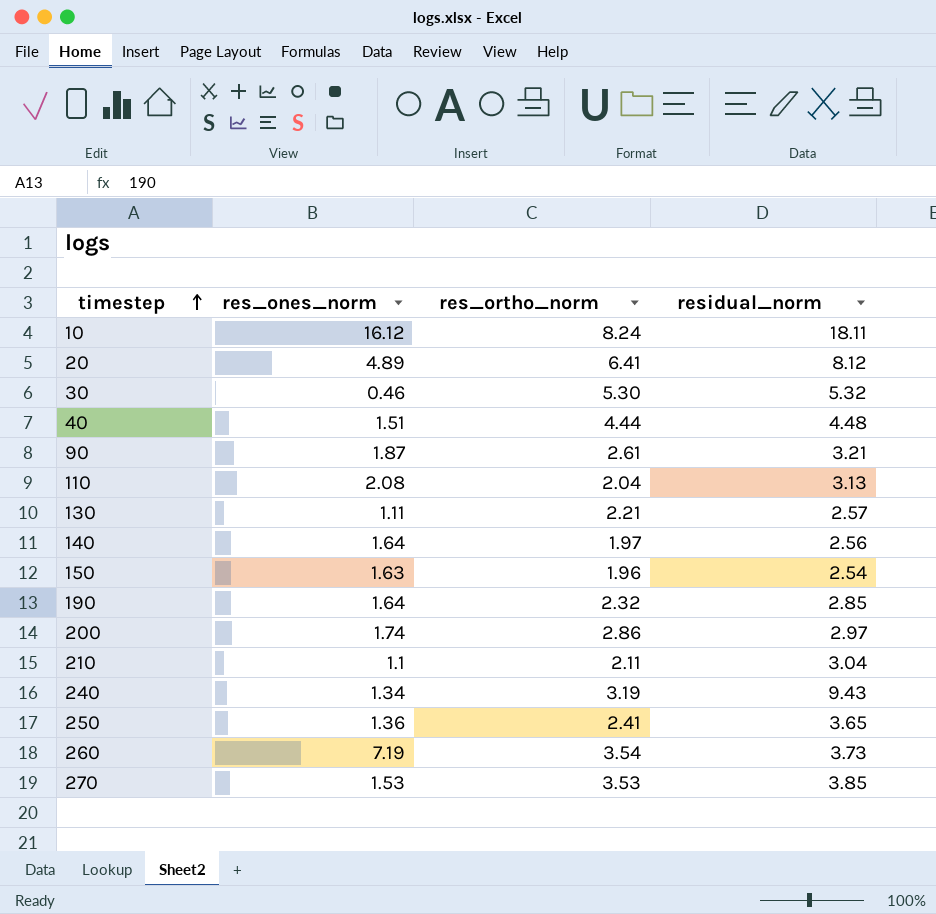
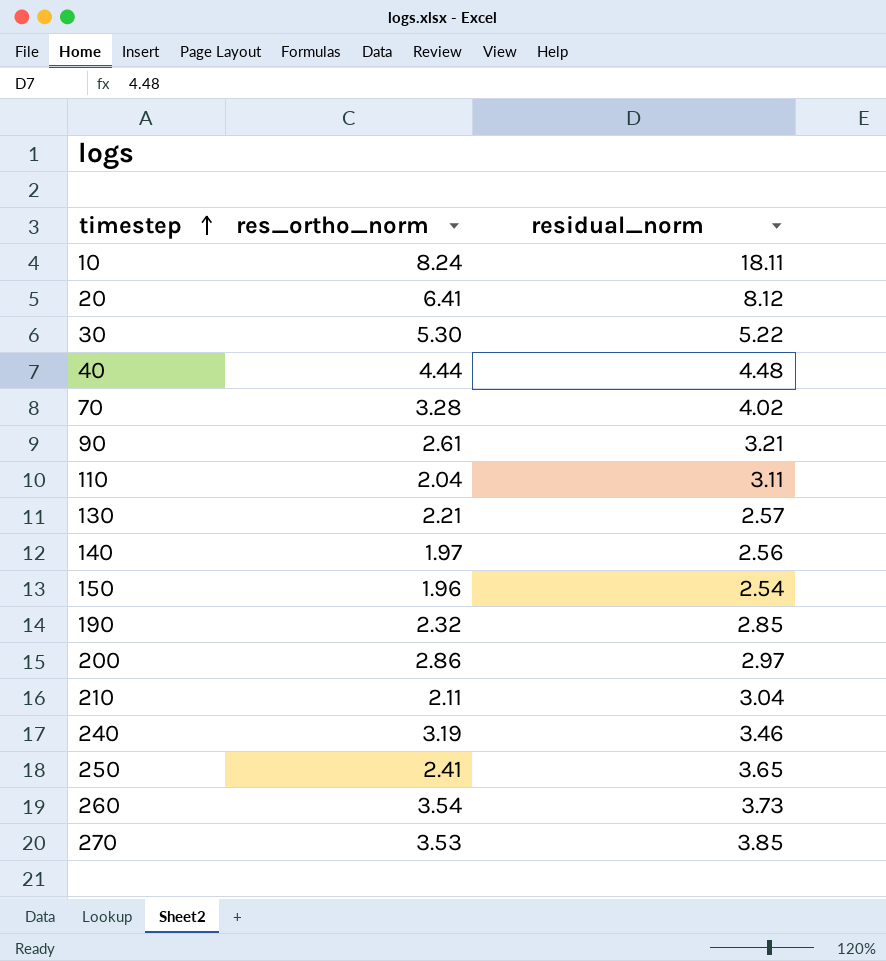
column res_ones_norm | position: 2 -> none
30 | residual_norm: 5.32 -> 5.22
row 70: none -> 3.28 | 4.02
110 | residual_norm: 3.13 -> 3.11
240 | residual_norm: 9.43 -> 3.46

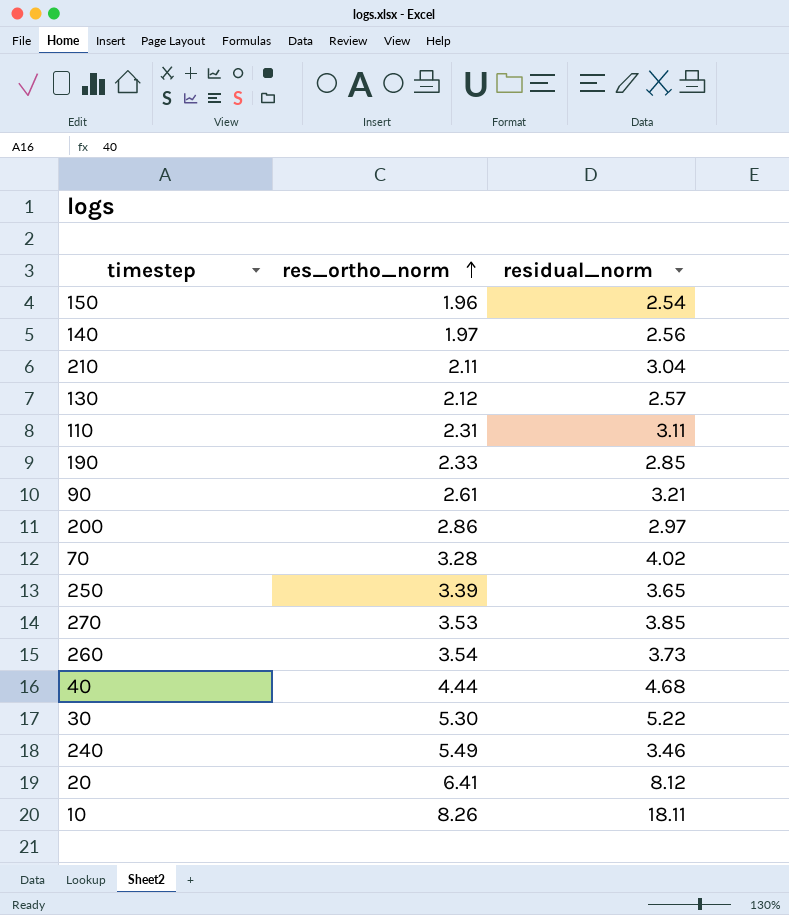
row order: timestep ascending -> res_ortho_norm ascending
130 | res_ortho_norm: 2.21 -> 2.12
110 | res_ortho_norm: 2.04 -> 2.31
190 | res_ortho_norm: 2.32 -> 2.33
250 | res_ortho_norm: 2.41 -> 3.39
40 | residual_norm: 4.48 -> 4.68
240 | res_ortho_norm: 3.19 -> 5.49
10 | res_ortho_norm: 8.24 -> 8.26

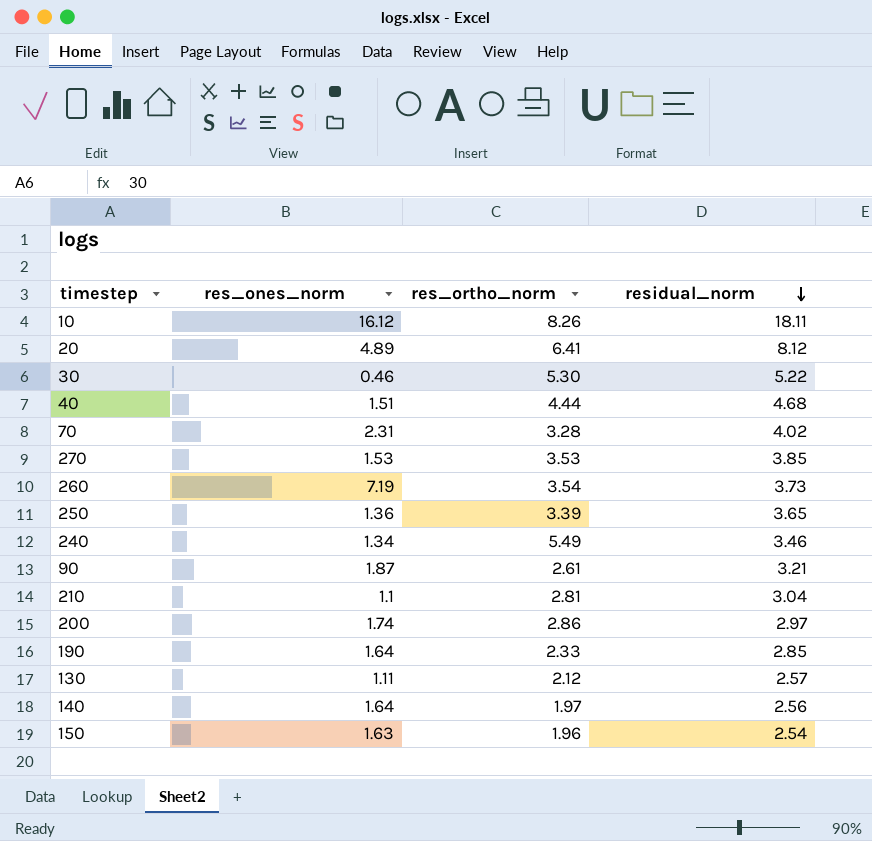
row order: res_ortho_norm ascending -> residual_norm descending
column res_ones_norm | position: none -> 2
row 110: 2.31 | 3.11 -> none
210 | res_ortho_norm: 2.11 -> 2.81

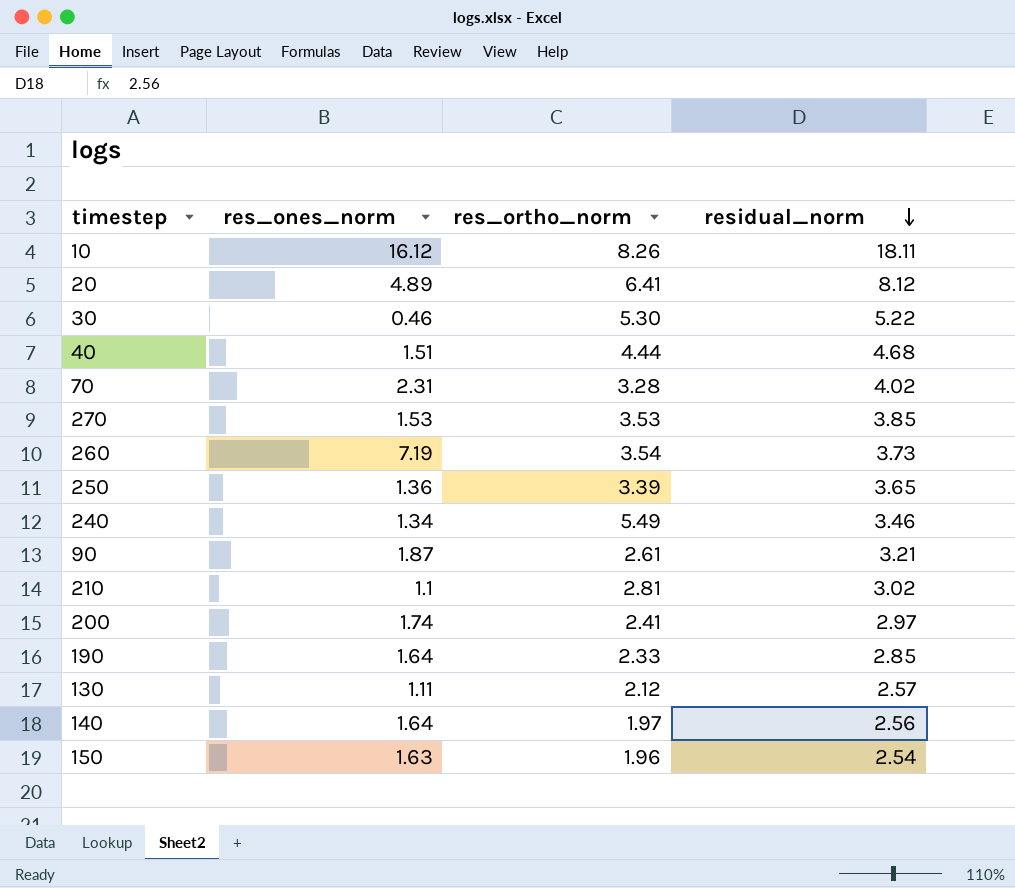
210 | residual_norm: 3.04 -> 3.02
200 | res_ortho_norm: 2.86 -> 2.41

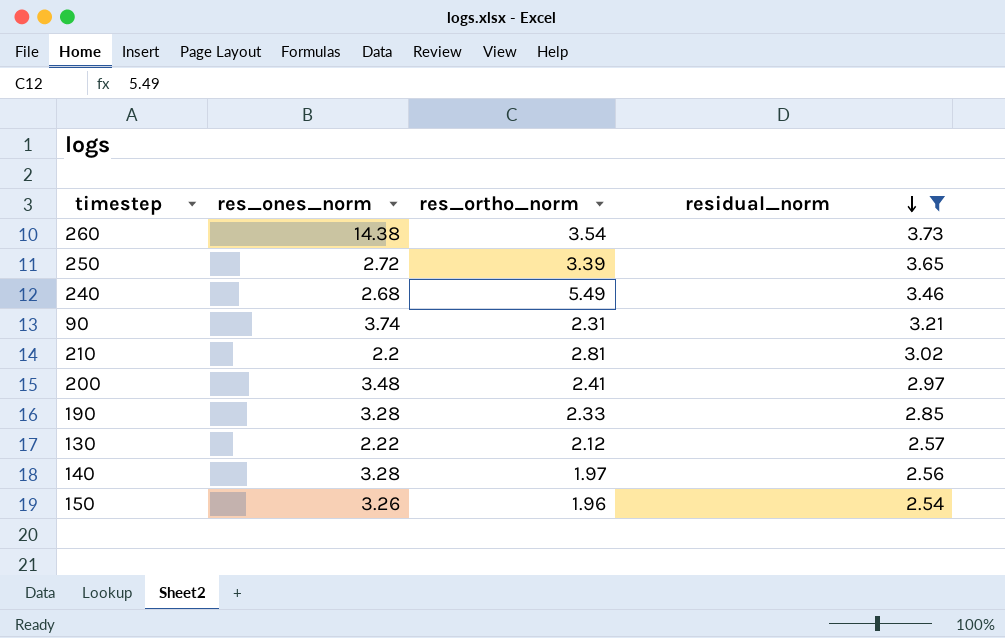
filter: none -> residual_norm <= 3.73
260 | res_ones_norm: 7.19 -> 14.38
250 | res_ones_norm: 1.36 -> 2.72
240 | res_ones_norm: 1.34 -> 2.68
90 | res_ones_norm: 1.87 -> 3.74
90 | res_ortho_norm: 2.61 -> 2.31
210 | res_ones_norm: 1.1 -> 2.2
200 | res_ones_norm: 1.74 -> 3.48
190 | res_ones_norm: 1.64 -> 3.28
130 | res_ones_norm: 1.11 -> 2.22
140 | res_ones_norm: 1.64 -> 3.28
150 | res_ones_norm: 1.63 -> 3.26

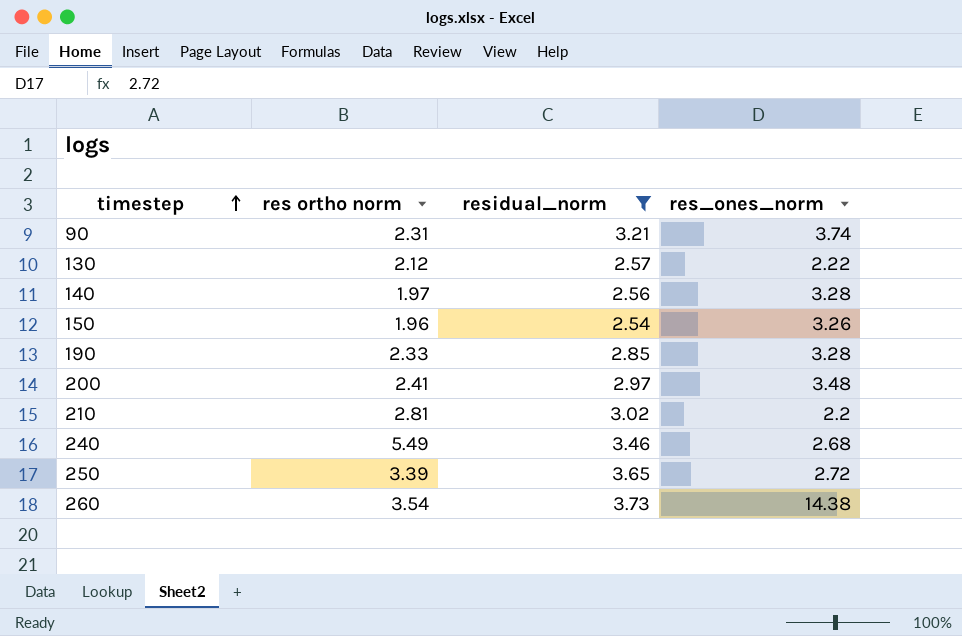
row order: residual_norm descending -> timestep ascending
column name: res_ortho_norm -> res ortho norm
column res_ones_norm | position: 2 -> 4

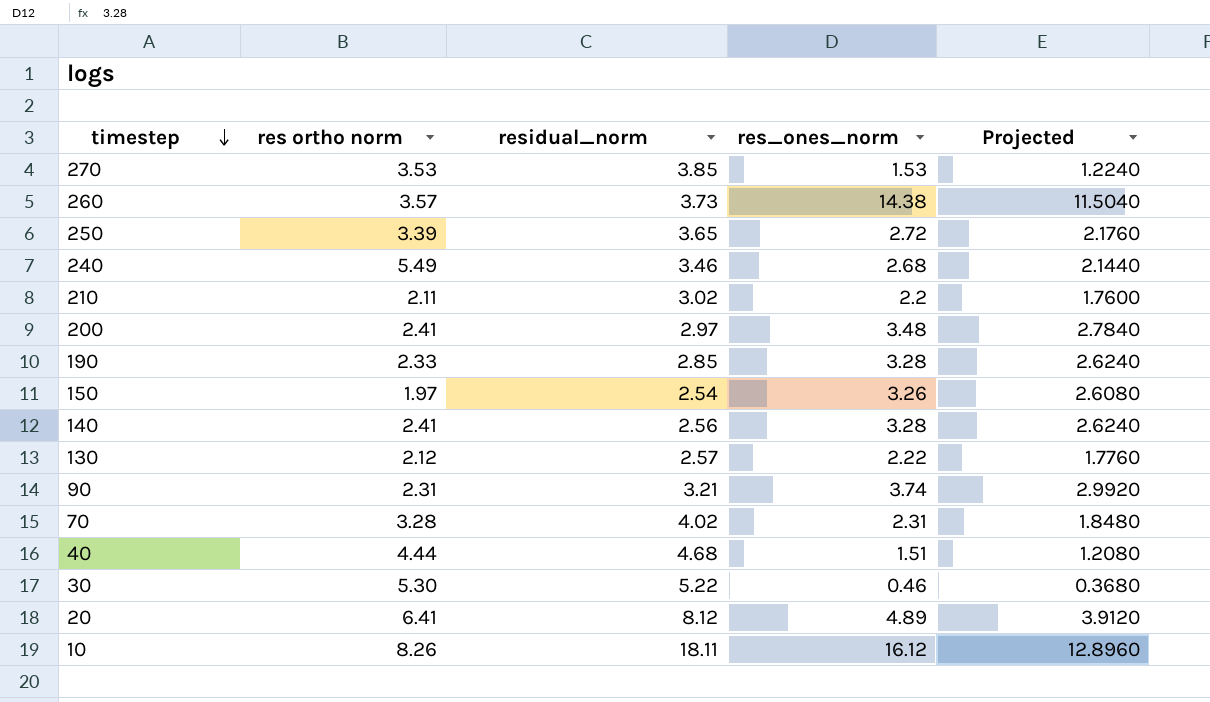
filter: residual_norm <= 3.73 -> none
row order: timestep ascending -> timestep descending
column Projected | formula: none -> [res_ones_norm] * 0.8
260 | res ortho norm: 3.54 -> 3.57
210 | res ortho norm: 2.81 -> 2.11
150 | res ortho norm: 1.96 -> 1.97
140 | res ortho norm: 1.97 -> 2.41

